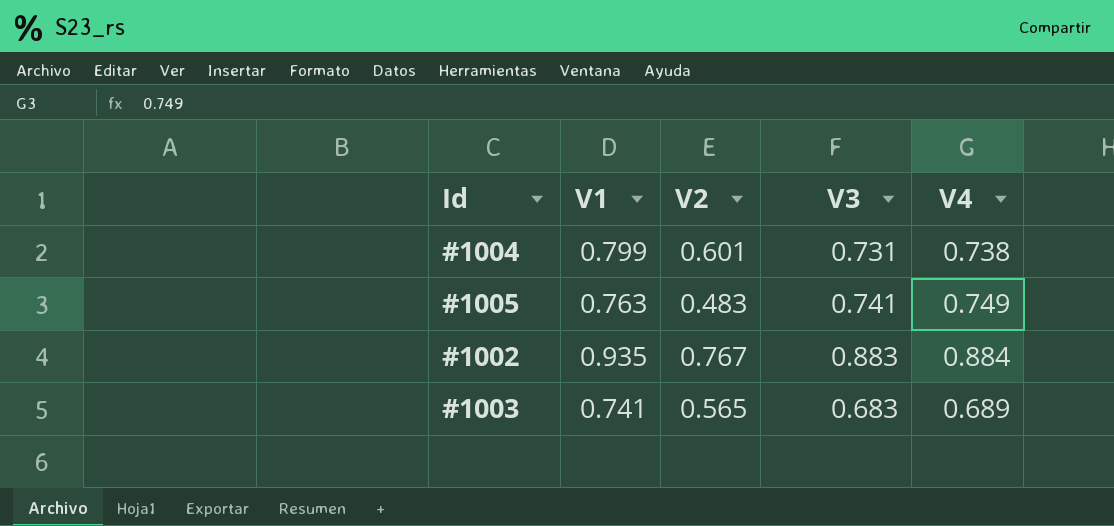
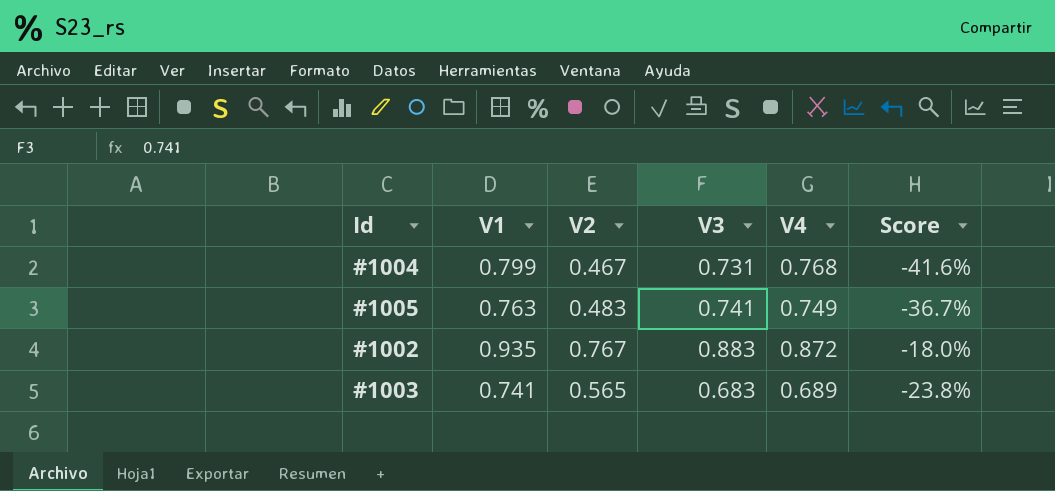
column Score | formula: none -> ([V2] - [V1]) / [V1]
#1004 | V2: 0.601 -> 0.467
#1004 | V4: 0.738 -> 0.768
#1002 | V4: 0.884 -> 0.872

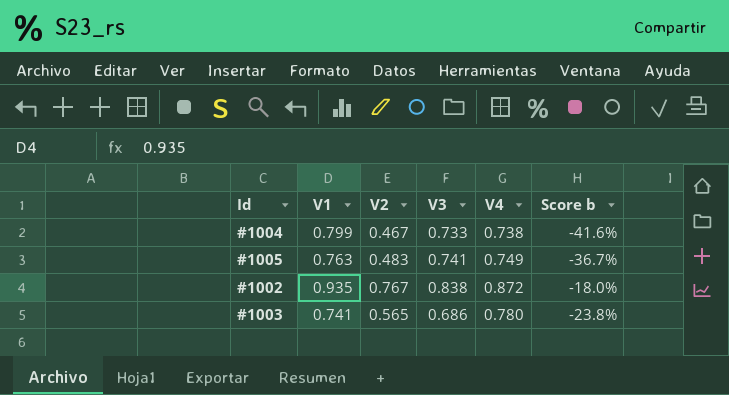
column name: Score -> Score b
#1004 | V3: 0.731 -> 0.733
#1004 | V4: 0.768 -> 0.738
#1002 | V3: 0.883 -> 0.838
#1003 | V3: 0.683 -> 0.686
#1003 | V4: 0.689 -> 0.780

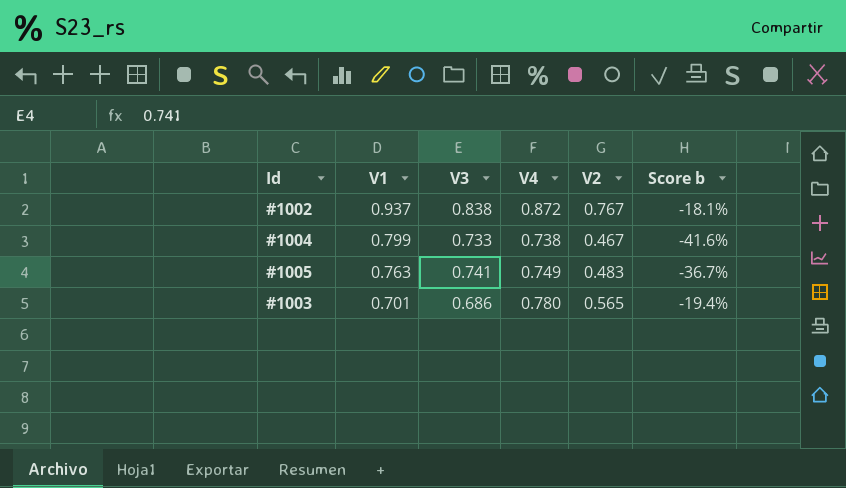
row order: none -> V1 descending
column V2 | position: 3 -> 5
#1002 | V1: 0.935 -> 0.937
#1002 | Score b: -18.0% -> -18.1%
#1003 | V1: 0.741 -> 0.701
#1003 | Score b: -23.8% -> -19.4%

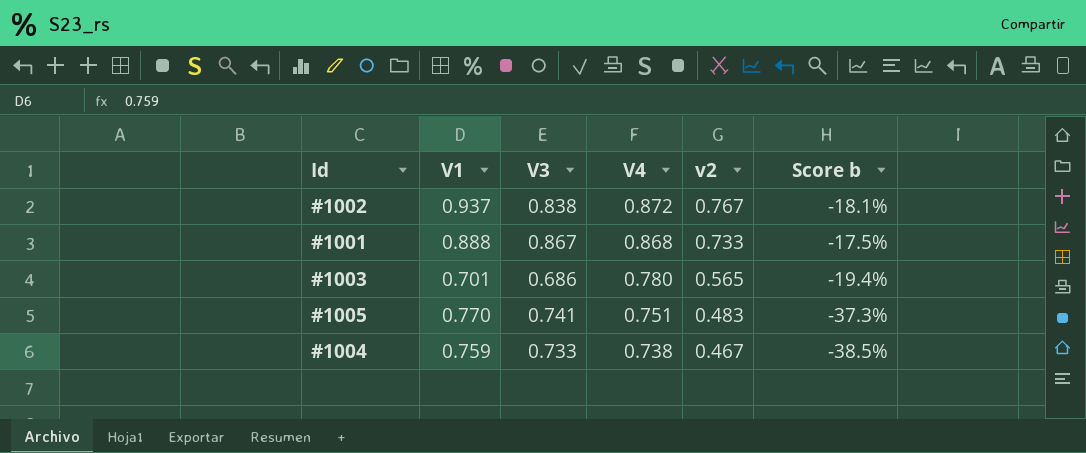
row order: V1 descending -> V4 descending
column name: V2 -> v2
row #1001: none -> 0.888 | 0.867 | 0.868 | 0.733 | -17.5%
#1005 | V1: 0.763 -> 0.770
#1005 | V4: 0.749 -> 0.751
#1005 | Score b: -36.7% -> -37.3%
#1004 | V1: 0.799 -> 0.759
#1004 | Score b: -41.6% -> -38.5%

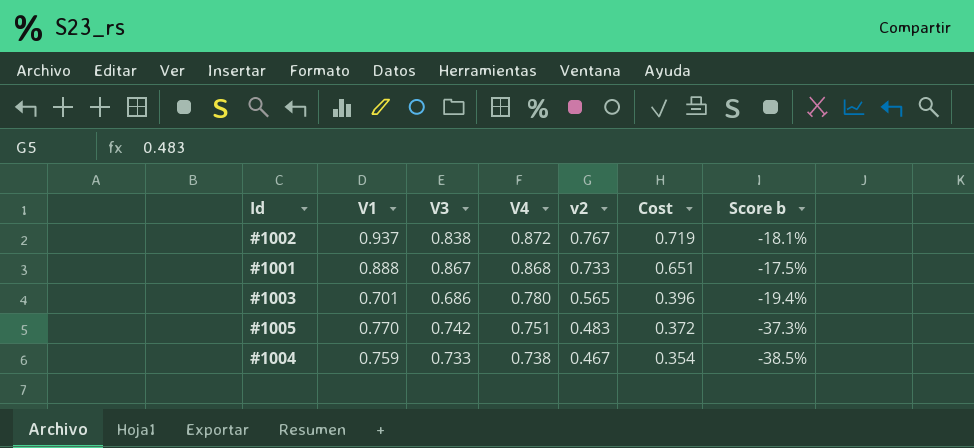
column Cost | formula: none -> [V1] * [v2]
#1005 | V3: 0.741 -> 0.742

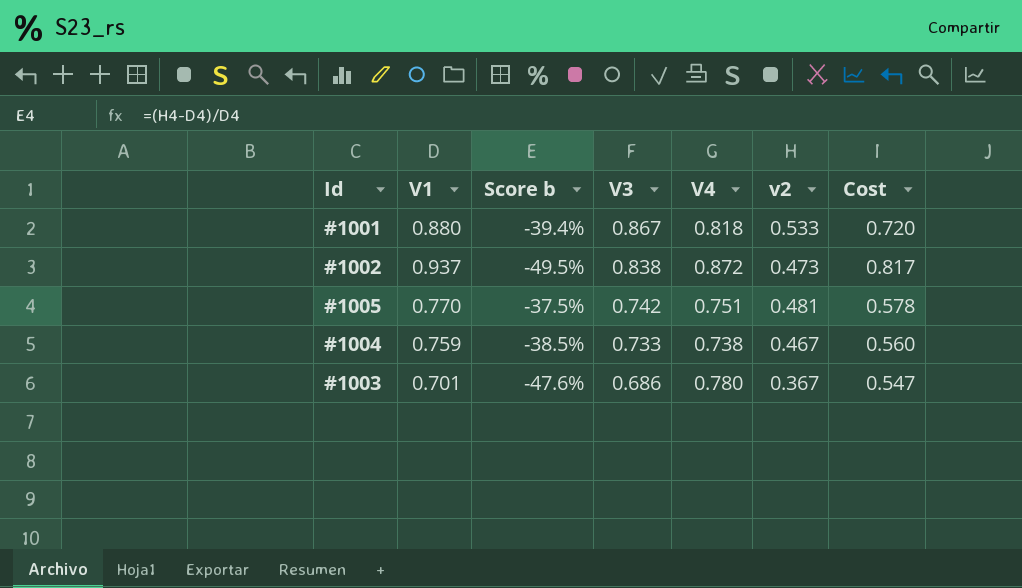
row order: V4 descending -> V3 descending
column Score b | position: 7 -> 3
column Cost | formula: [V1] * [v2] -> [V1] * [V4]
#1001 | V1: 0.888 -> 0.880
#1001 | Score b: -17.5% -> -39.4%
#1001 | V4: 0.868 -> 0.818
#1001 | v2: 0.733 -> 0.533
#1002 | Score b: -18.1% -> -49.5%
#1002 | v2: 0.767 -> 0.473
#1005 | Score b: -37.3% -> -37.5%
#1005 | v2: 0.483 -> 0.481
#1003 | Score b: -19.4% -> -47.6%
#1003 | v2: 0.565 -> 0.367

